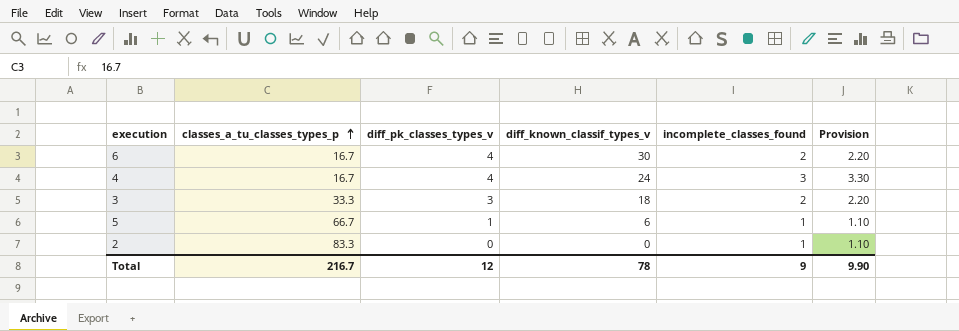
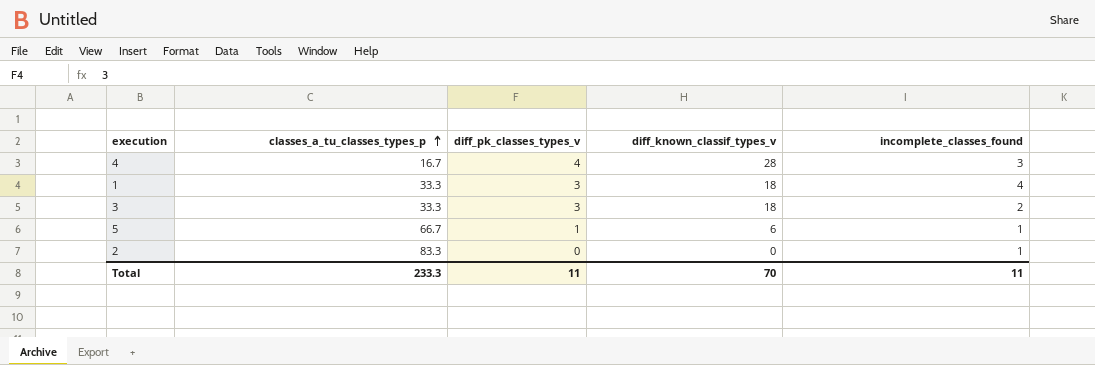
column Provision | formula: [incomplete_classes_found] * 1.1 -> none
row 6: 16.7 | 4 | 30 | 2 | 2.20 -> none
4 | diff_known_classif_types_v: 24 -> 28
row 1: none -> 33.3 | 3 | 18 | 4
Total | classes_a_tu_classes_types_p: 216.7 -> 233.3
Total | diff_pk_classes_types_v: 12 -> 11
Total | diff_known_classif_types_v: 78 -> 70
Total | incomplete_classes_found: 9 -> 11

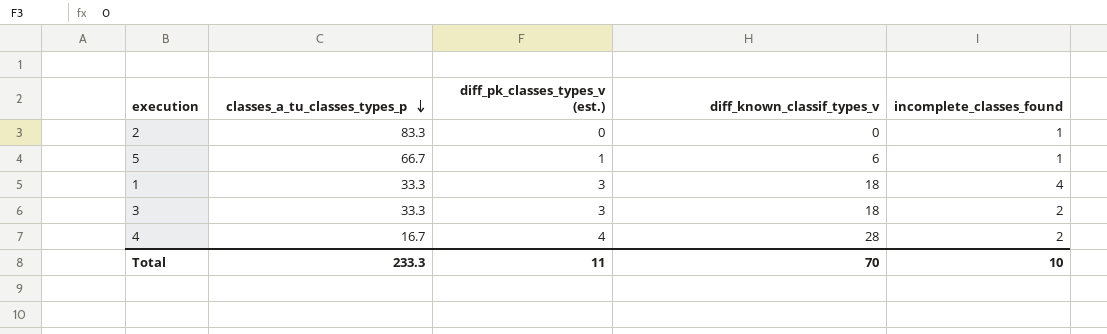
row order: classes_a_tu_classes_types_p ascending -> classes_a_tu_classes_types_p descending
column name: diff_pk_classes_types_v -> diff_pk_classes_types_v (est.)
4 | incomplete_classes_found: 3 -> 2
Total | incomplete_classes_found: 11 -> 10

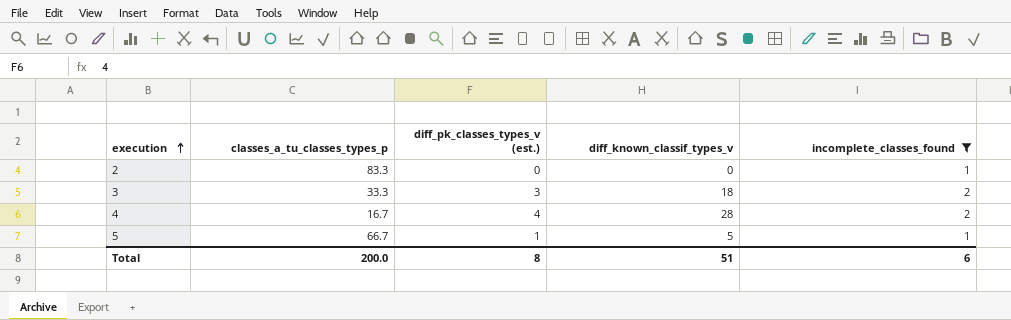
filter: none -> incomplete_classes_found != 4
row order: classes_a_tu_classes_types_p descending -> execution ascending
5 | diff_known_classif_types_v: 6 -> 5
Total | classes_a_tu_classes_types_p: 233.3 -> 200.0
Total | diff_pk_classes_types_v (est.): 11 -> 8
Total | diff_known_classif_types_v: 70 -> 51
Total | incomplete_classes_found: 10 -> 6

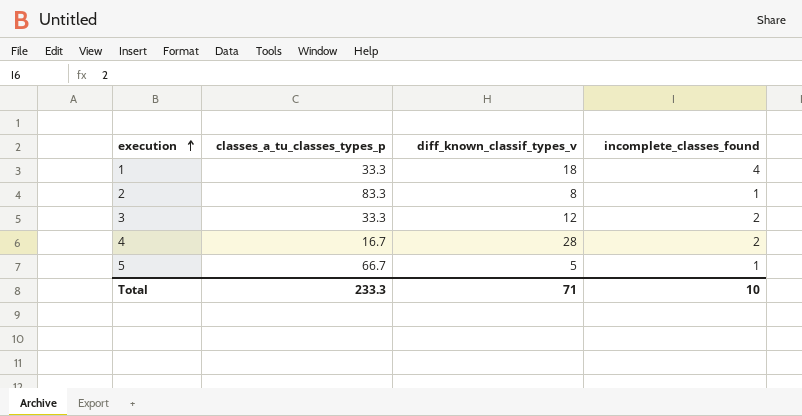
filter: incomplete_classes_found != 4 -> none
column diff_pk_classes_types_v (est.) | position: 3 -> none
2 | diff_known_classif_types_v: 0 -> 8
3 | diff_known_classif_types_v: 18 -> 12
Total | classes_a_tu_classes_types_p: 200.0 -> 233.3
Total | diff_known_classif_types_v: 51 -> 71
Total | incomplete_classes_found: 6 -> 10

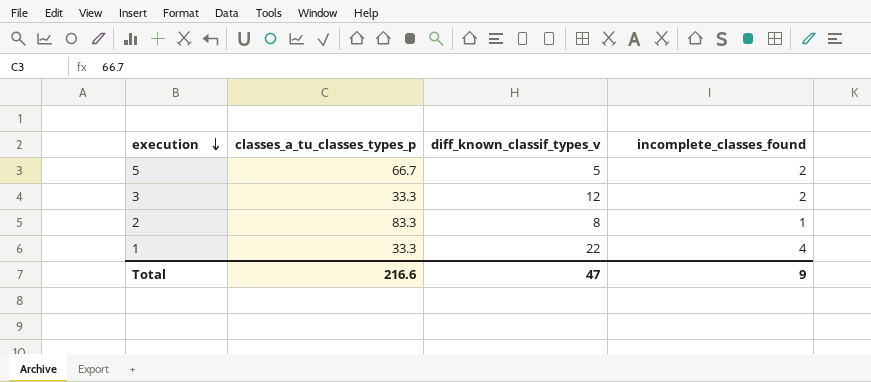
row order: execution ascending -> execution descending
row 4: 16.7 | 28 | 2 -> none
5 | incomplete_classes_found: 1 -> 2
1 | diff_known_classif_types_v: 18 -> 22
Total | classes_a_tu_classes_types_p: 233.3 -> 216.6
Total | diff_known_classif_types_v: 71 -> 47
Total | incomplete_classes_found: 10 -> 9

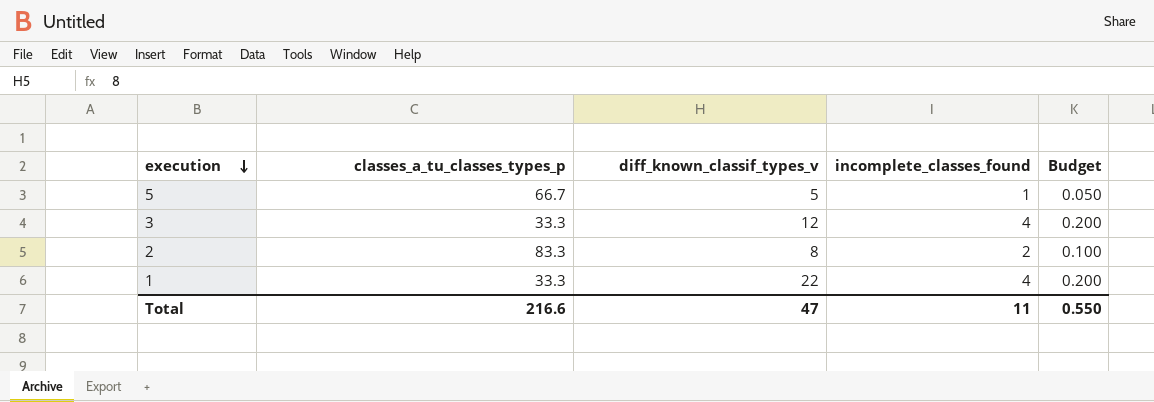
column Budget | formula: none -> [incomplete_classes_found] * 0.05
5 | incomplete_classes_found: 2 -> 1
3 | incomplete_classes_found: 2 -> 4
2 | incomplete_classes_found: 1 -> 2
Total | incomplete_classes_found: 9 -> 11

